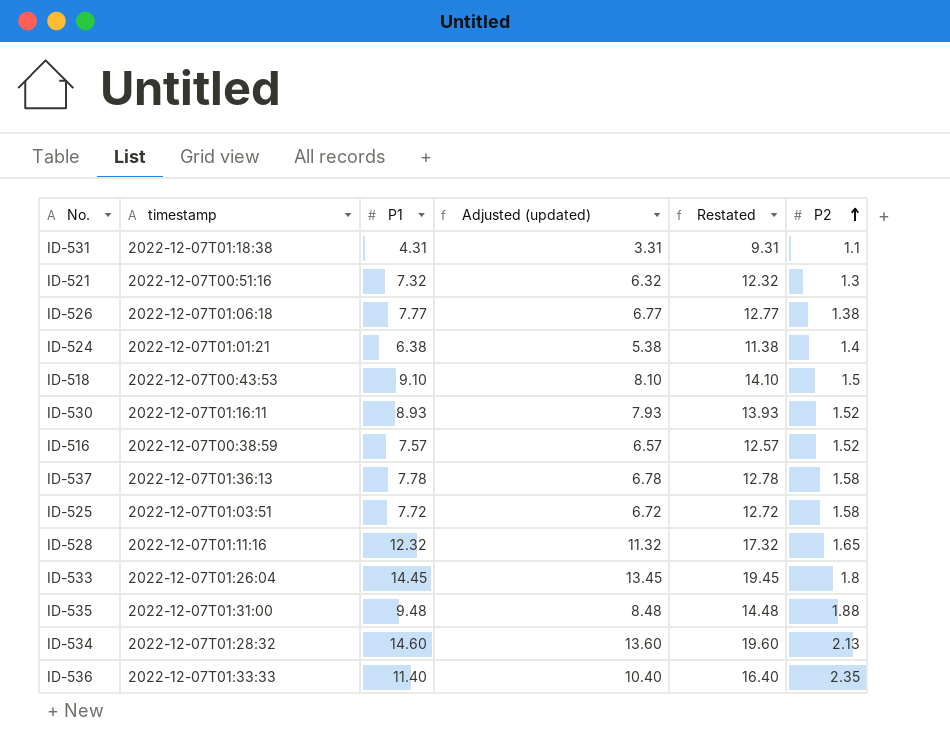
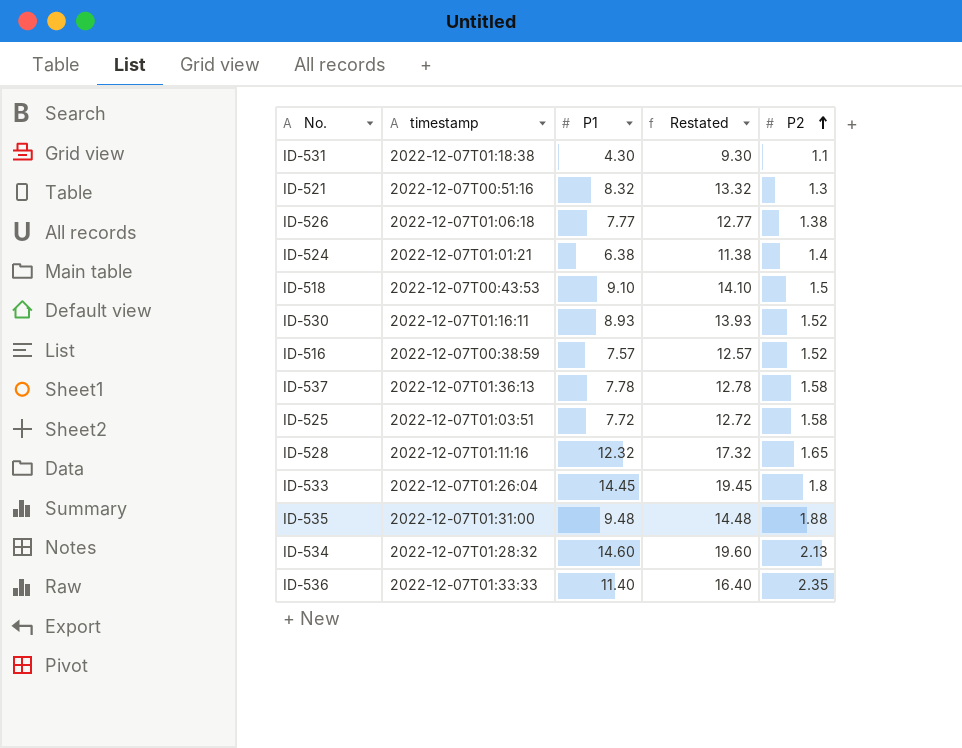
column Adjusted (updated) | formula: [P1] - 1 -> none
ID-531 | P1: 4.31 -> 4.30
ID-531 | Restated: 9.31 -> 9.30
ID-521 | P1: 7.32 -> 8.32
ID-521 | Restated: 12.32 -> 13.32

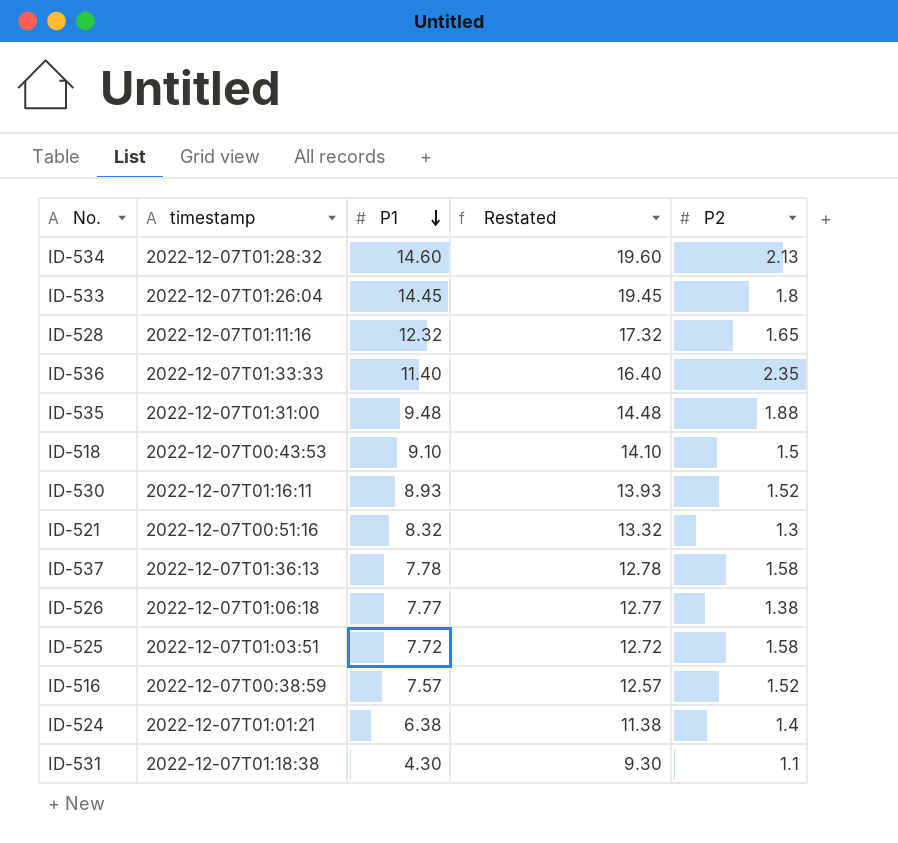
row order: P2 ascending -> P1 descending

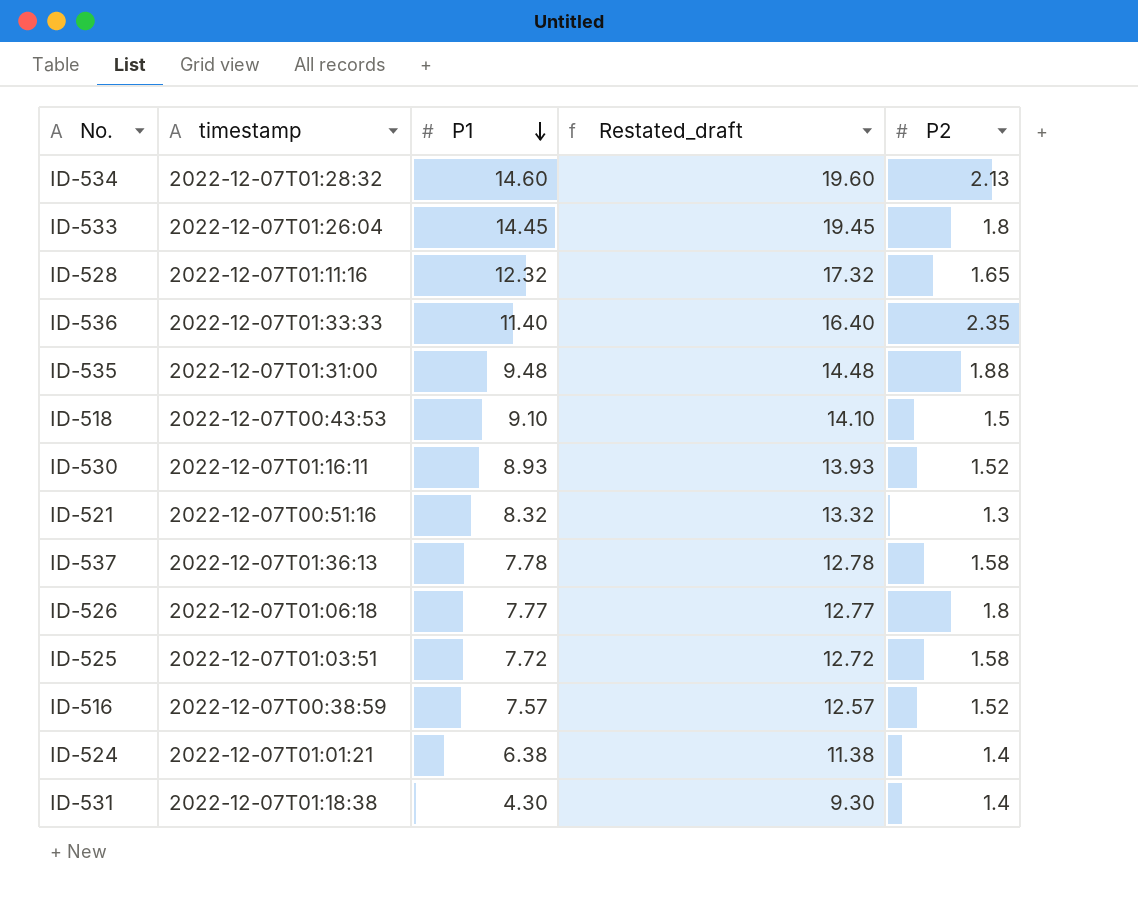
column name: Restated -> Restated_draft
ID-526 | P2: 1.38 -> 1.8
ID-531 | P2: 1.1 -> 1.4

